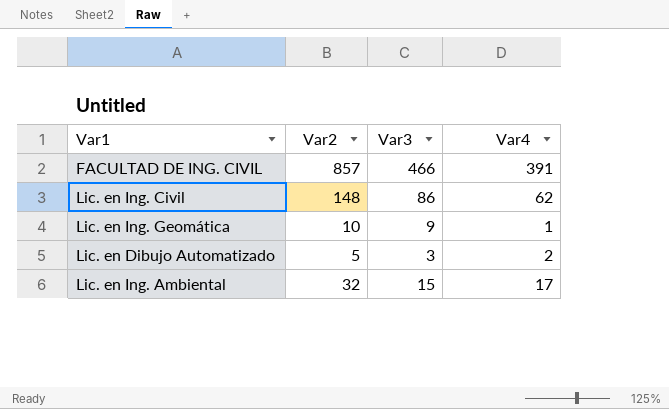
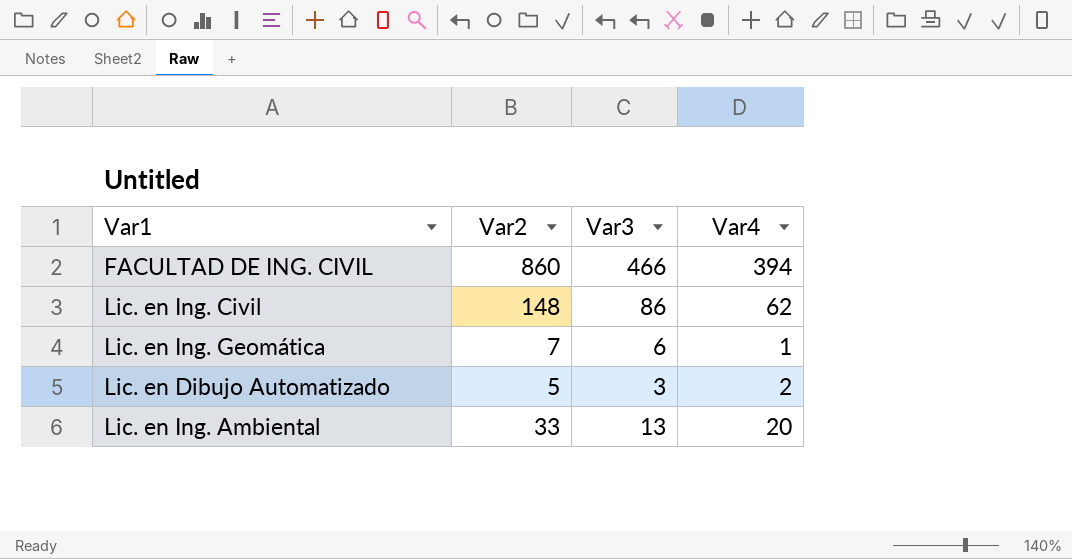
FACULTAD DE ING. CIVIL | Var2: 857 -> 860
FACULTAD DE ING. CIVIL | Var4: 391 -> 394
Lic. en Ing. Geomática | Var2: 10 -> 7
Lic. en Ing. Geomática | Var3: 9 -> 6
Lic. en Ing. Ambiental | Var2: 32 -> 33
Lic. en Ing. Ambiental | Var3: 15 -> 13
Lic. en Ing. Ambiental | Var4: 17 -> 20

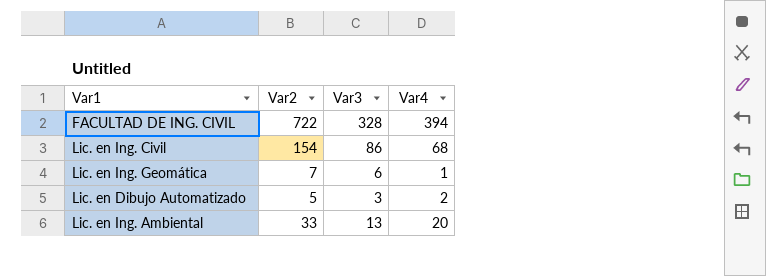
FACULTAD DE ING. CIVIL | Var2: 860 -> 722
FACULTAD DE ING. CIVIL | Var3: 466 -> 328
Lic. en Ing. Civil | Var2: 148 -> 154
Lic. en Ing. Civil | Var4: 62 -> 68

